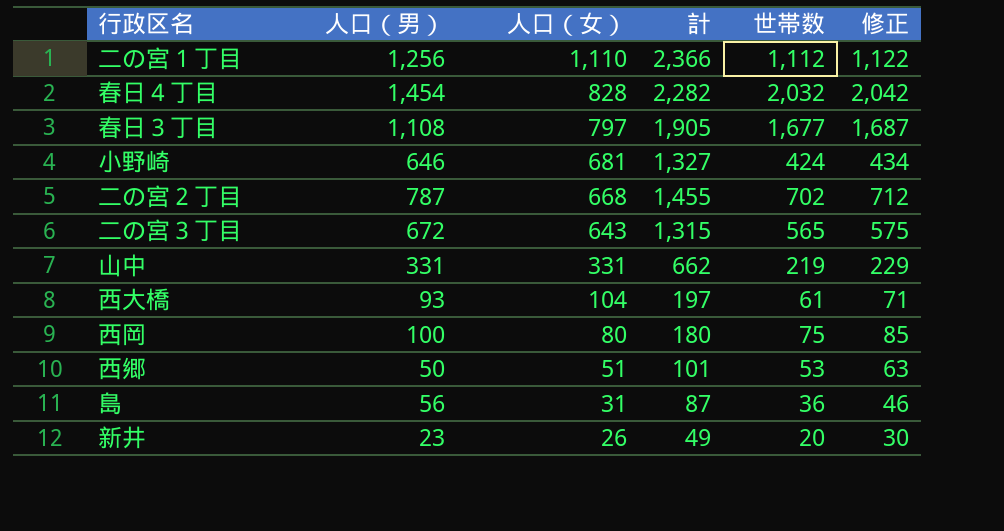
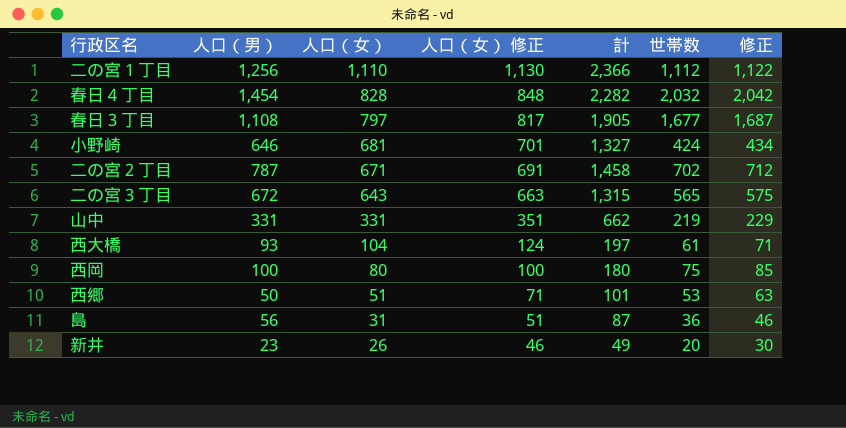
column 人口（女） 修正 | formula: none -> [人口（女）] + 20
二の宮２丁目 | 人口（女）: 668 -> 671
二の宮２丁目 | 計: 1,455 -> 1,458

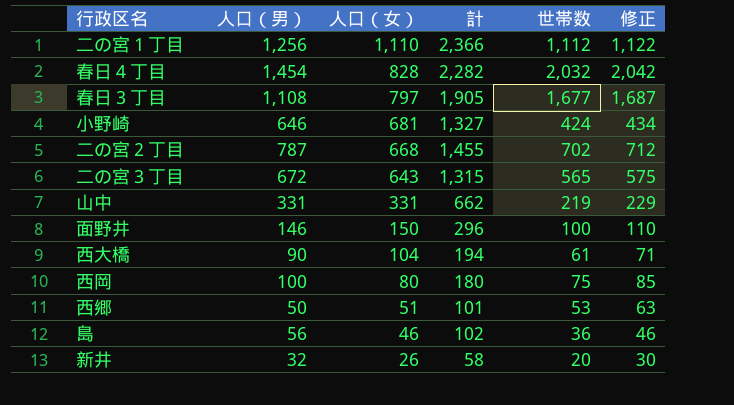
column 人口（女） 修正 | formula: [人口（女）] + 20 -> none
二の宮２丁目 | 人口（女）: 671 -> 668
二の宮２丁目 | 計: 1,458 -> 1,455
row 面野井: none -> 146 | 150 | 296 | 100 | 110
西大橋 | 人口（男）: 93 -> 90
西大橋 | 計: 197 -> 194
島 | 人口（女）: 31 -> 46
島 | 計: 87 -> 102
新井 | 人口（男）: 23 -> 32
新井 | 計: 49 -> 58

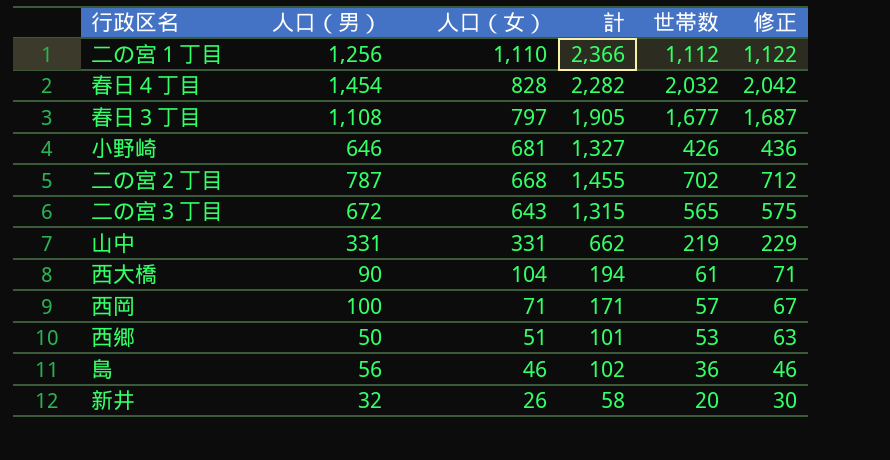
row 面野井: 146 | 150 | 296 | 100 | 110 -> none
小野崎 | 世帯数: 424 -> 426
小野崎 | 修正: 434 -> 436
西岡 | 人口（女）: 80 -> 71
西岡 | 計: 180 -> 171
西岡 | 世帯数: 75 -> 57
西岡 | 修正: 85 -> 67

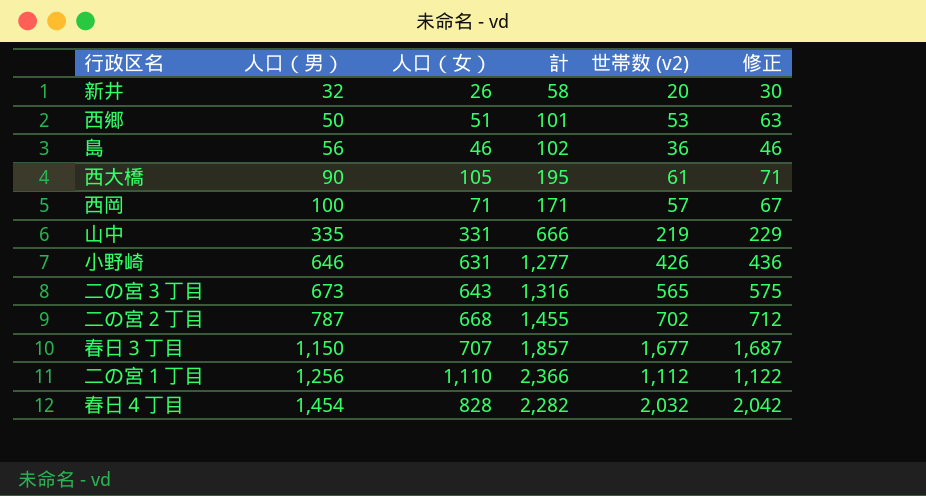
row order: 人口（女） descending -> 人口（男） ascending
column name: 世帯数 -> 世帯数 (v2)
西大橋 | 人口（女）: 104 -> 105
西大橋 | 計: 194 -> 195
山中 | 人口（男）: 331 -> 335
山中 | 計: 662 -> 666
小野崎 | 人口（女）: 681 -> 631
小野崎 | 計: 1,327 -> 1,277
二の宮３丁目 | 人口（男）: 672 -> 673
二の宮３丁目 | 計: 1,315 -> 1,316
春日３丁目 | 人口（男）: 1,108 -> 1,150
春日３丁目 | 人口（女）: 797 -> 707
春日３丁目 | 計: 1,905 -> 1,857

